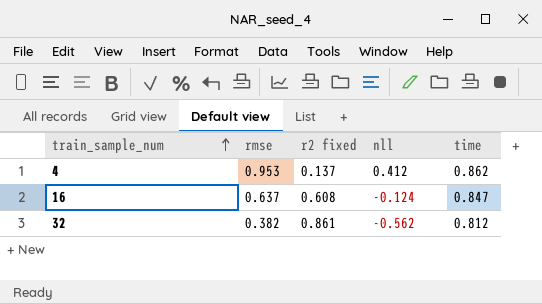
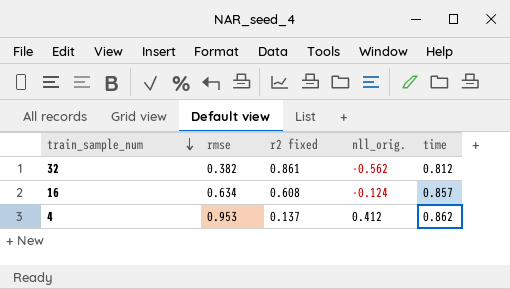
row order: train_sample_num ascending -> train_sample_num descending
column name: nll -> nll_orig.
16 | rmse: 0.637 -> 0.634
16 | time: 0.847 -> 0.857

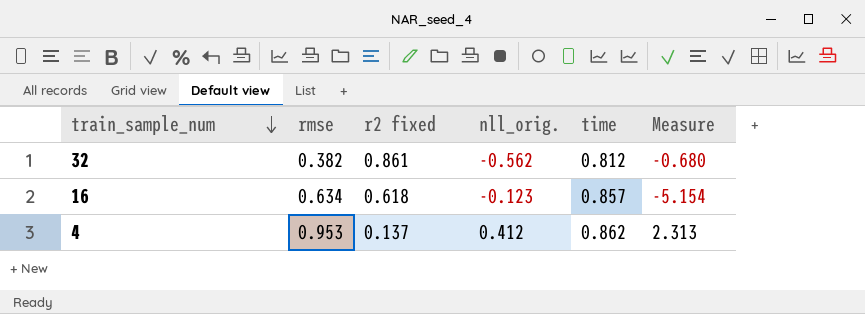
column Measure | formula: none -> [rmse] / [nll_orig.]
16 | r2 fixed: 0.608 -> 0.618
16 | nll_orig.: -0.124 -> -0.123

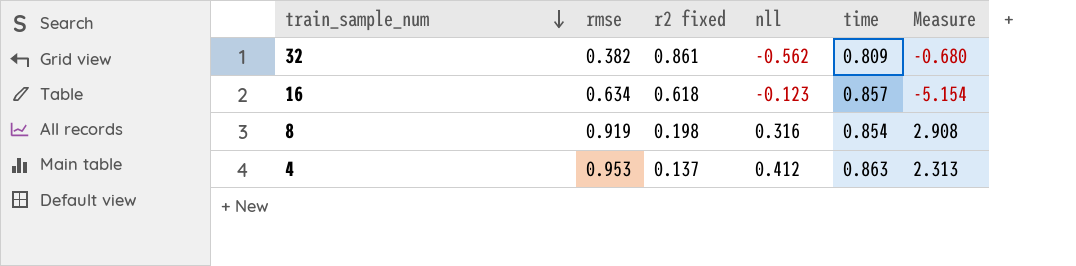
column name: nll_orig. -> nll
32 | time: 0.812 -> 0.809
row 8: none -> 0.919 | 0.198 | 0.316 | 0.854 | 2.908
4 | time: 0.862 -> 0.863

